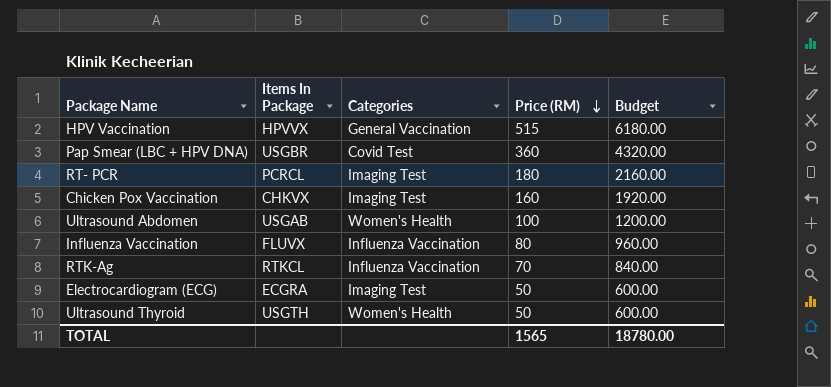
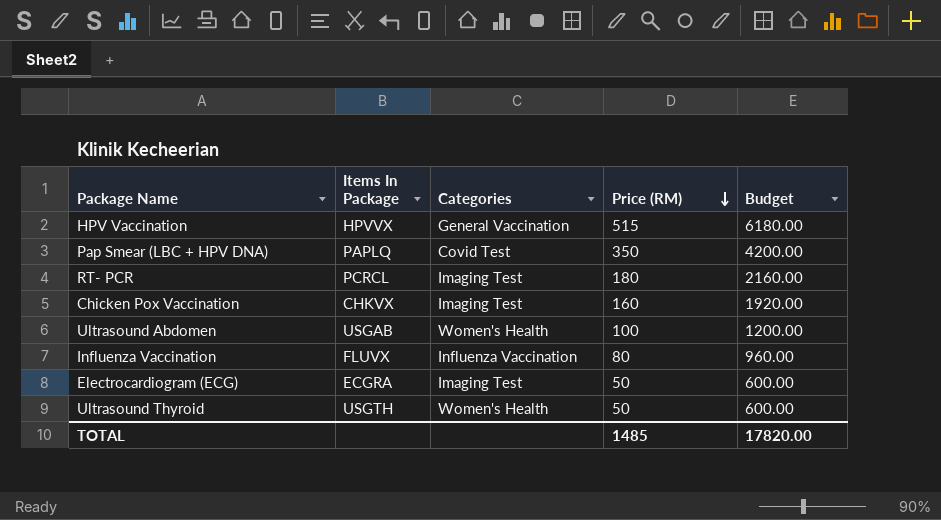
row RTK-Ag: RTKCL | Influenza Vaccination | 70 | 840.00 -> none
Pap Smear (LBC + HPV DNA) | Items In Package: USGBR -> PAPLQ
Pap Smear (LBC + HPV DNA) | Price (RM): 360 -> 350
Pap Smear (LBC + HPV DNA) | Budget: 4320.00 -> 4200.00
TOTAL | Price (RM): 1565 -> 1485
TOTAL | Budget: 18780.00 -> 17820.00

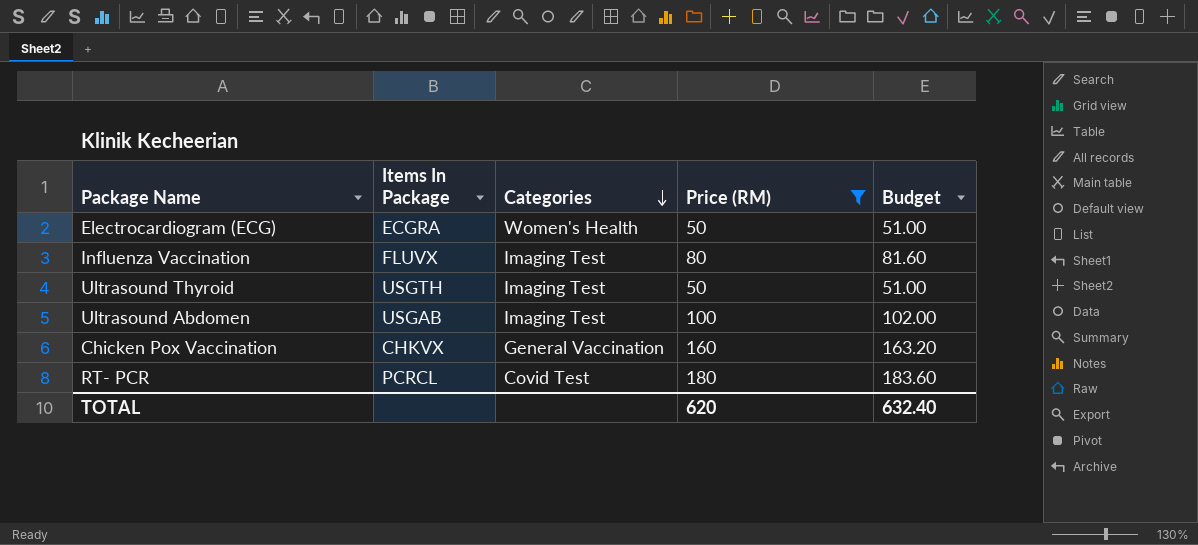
filter: none -> Price (RM) <= 180
row order: Price (RM) descending -> Categories descending
column Budget | formula: [Price (RM)] * 12 -> [Price (RM)] * 1.02
Electrocardiogram (ECG) | Categories: Imaging Test -> Women's Health
Influenza Vaccination | Categories: Influenza Vaccination -> Imaging Test
Ultrasound Thyroid | Categories: Women's Health -> Imaging Test
Ultrasound Abdomen | Categories: Women's Health -> Imaging Test
Chicken Pox Vaccination | Categories: Imaging Test -> General Vaccination
RT- PCR | Categories: Imaging Test -> Covid Test
TOTAL | Price (RM): 1485 -> 620
TOTAL | Budget: 17820.00 -> 632.40

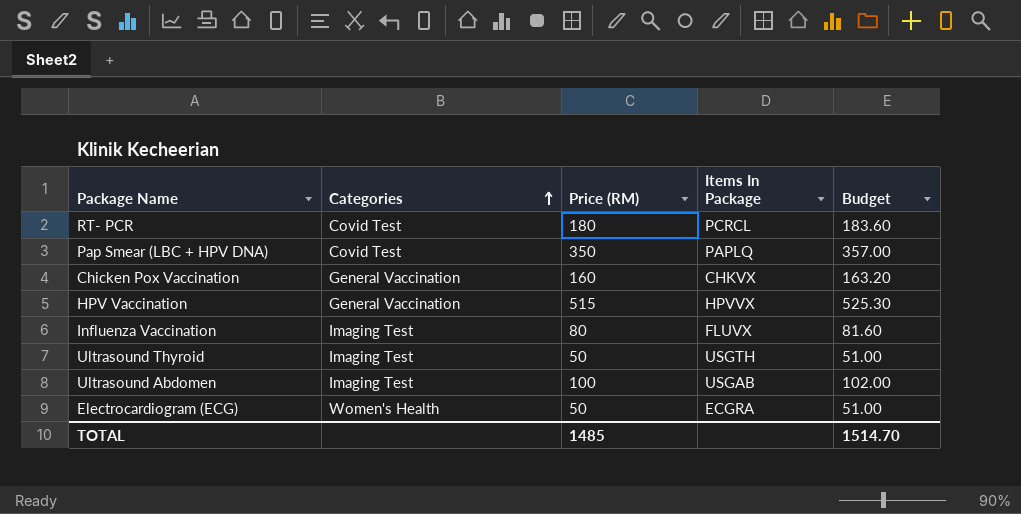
filter: Price (RM) <= 180 -> none
row order: Categories descending -> Categories ascending
column Items In Package | position: 2 -> 4
TOTAL | Price (RM): 620 -> 1485
TOTAL | Budget: 632.40 -> 1514.70

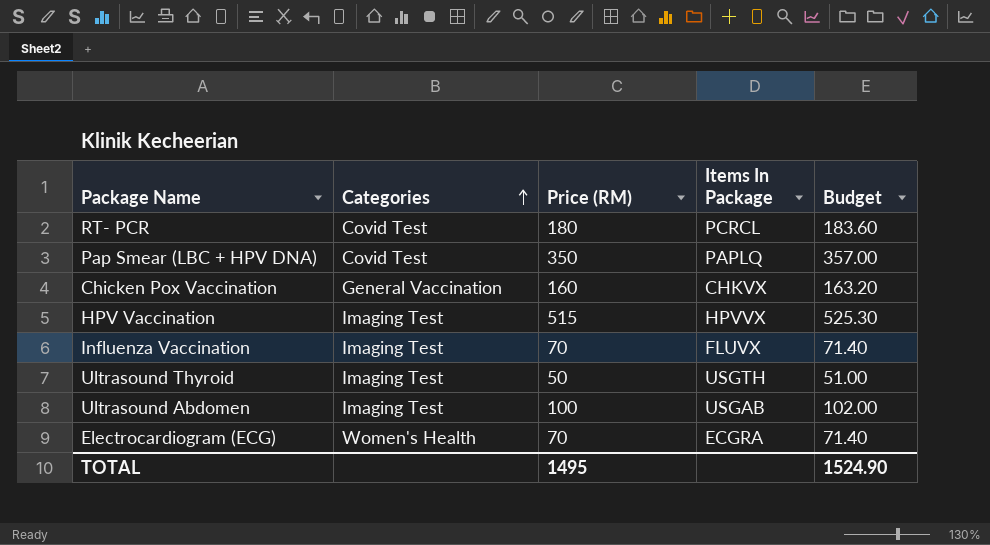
HPV Vaccination | Categories: General Vaccination -> Imaging Test
Influenza Vaccination | Price (RM): 80 -> 70
Influenza Vaccination | Budget: 81.60 -> 71.40
Electrocardiogram (ECG) | Price (RM): 50 -> 70
Electrocardiogram (ECG) | Budget: 51.00 -> 71.40
TOTAL | Price (RM): 1485 -> 1495
TOTAL | Budget: 1514.70 -> 1524.90

